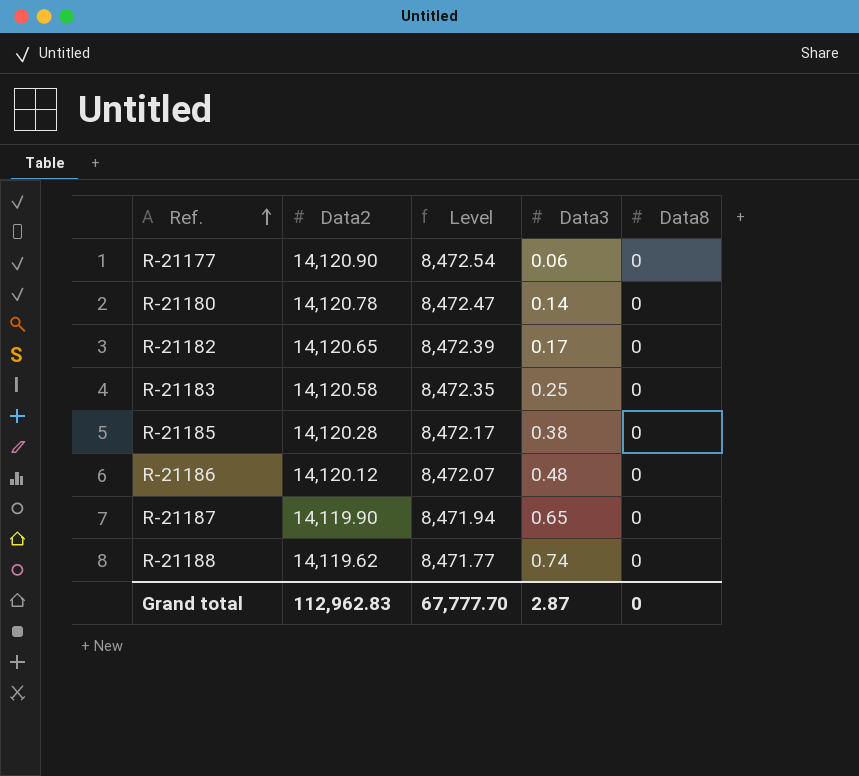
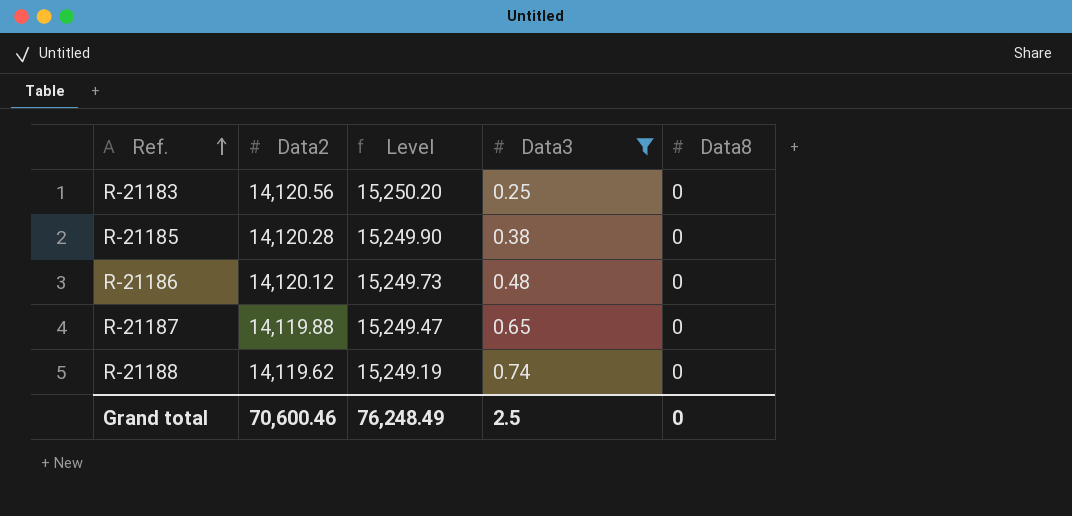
filter: none -> Data3 >= 0.25
column Level | formula: [Data2] * 0.6 -> [Data2] * 1.08
R-21183 | Data2: 14,120.58 -> 14,120.56
R-21187 | Data2: 14,119.90 -> 14,119.88
Grand total | Data2: 112,962.83 -> 70,600.46
Grand total | Level: 67,777.70 -> 76,248.49
Grand total | Data3: 2.87 -> 2.5

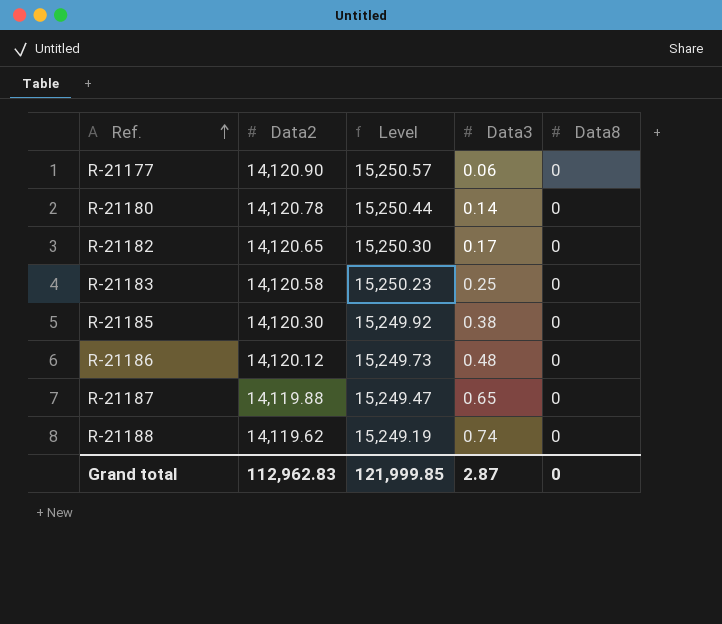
filter: Data3 >= 0.25 -> none
R-21183 | Data2: 14,120.56 -> 14,120.58
R-21183 | Level: 15,250.20 -> 15,250.23
R-21185 | Data2: 14,120.28 -> 14,120.30
R-21185 | Level: 15,249.90 -> 15,249.92
Grand total | Data2: 70,600.46 -> 112,962.83
Grand total | Level: 76,248.49 -> 121,999.85
Grand total | Data3: 2.5 -> 2.87

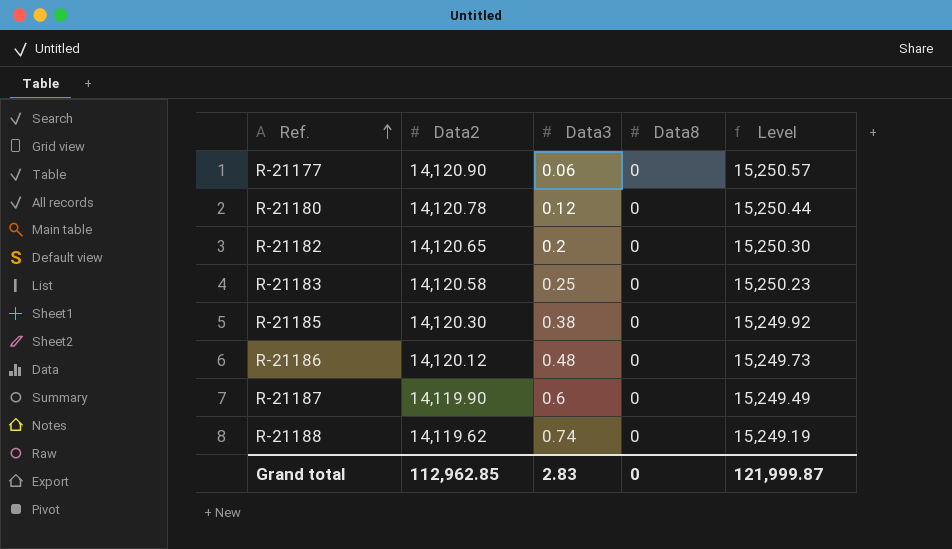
column Level | position: 3 -> 5
R-21180 | Data3: 0.14 -> 0.12
R-21182 | Data3: 0.17 -> 0.2
R-21187 | Data2: 14,119.88 -> 14,119.90
R-21187 | Data3: 0.65 -> 0.6
R-21187 | Level: 15,249.47 -> 15,249.49
Grand total | Data2: 112,962.83 -> 112,962.85
Grand total | Data3: 2.87 -> 2.83
Grand total | Level: 121,999.85 -> 121,999.87

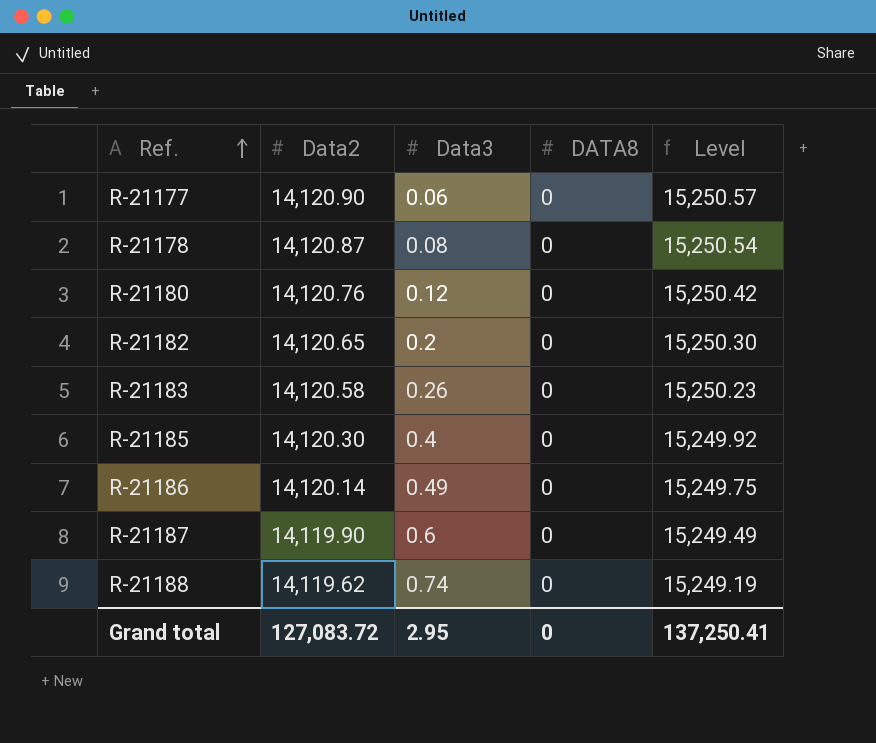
column name: Data8 -> DATA8
row R-21178: none -> 14,120.87 | 0.08 | 0 | 15,250.54
R-21180 | Data2: 14,120.78 -> 14,120.76
R-21180 | Level: 15,250.44 -> 15,250.42
R-21183 | Data3: 0.25 -> 0.26
R-21185 | Data3: 0.38 -> 0.4
R-21186 | Data2: 14,120.12 -> 14,120.14
R-21186 | Data3: 0.48 -> 0.49
R-21186 | Level: 15,249.73 -> 15,249.75
Grand total | Data2: 112,962.85 -> 127,083.72
Grand total | Data3: 2.83 -> 2.95
Grand total | Level: 121,999.87 -> 137,250.41

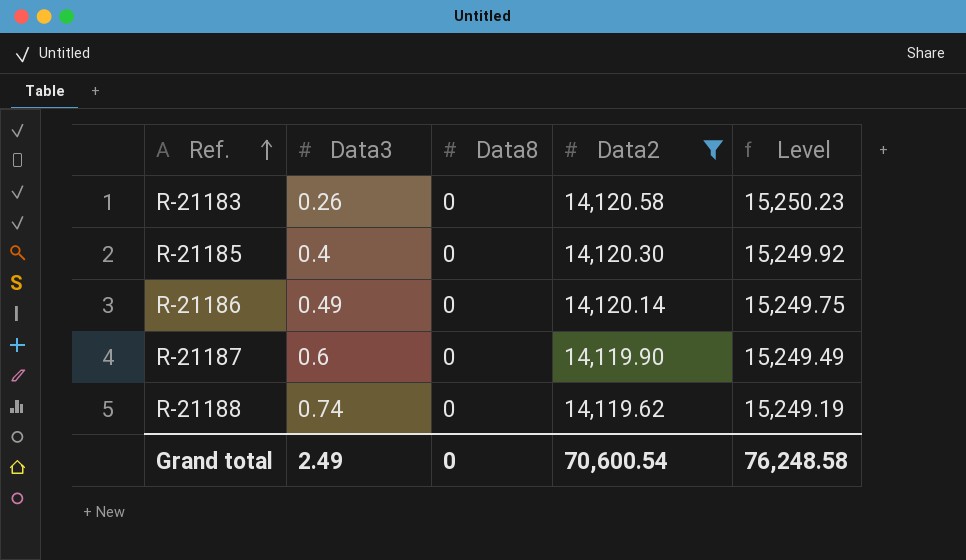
filter: none -> Data2 <= 14,120.58
column name: DATA8 -> Data8
column Data2 | position: 2 -> 4
Grand total | Data3: 2.95 -> 2.49
Grand total | Data2: 127,083.72 -> 70,600.54
Grand total | Level: 137,250.41 -> 76,248.58

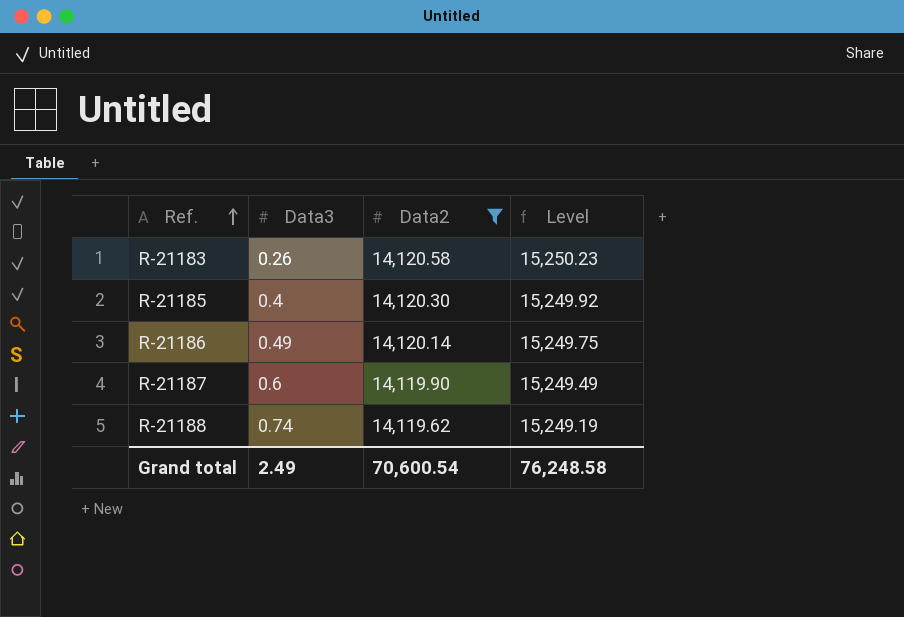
column Data8 | position: 3 -> none

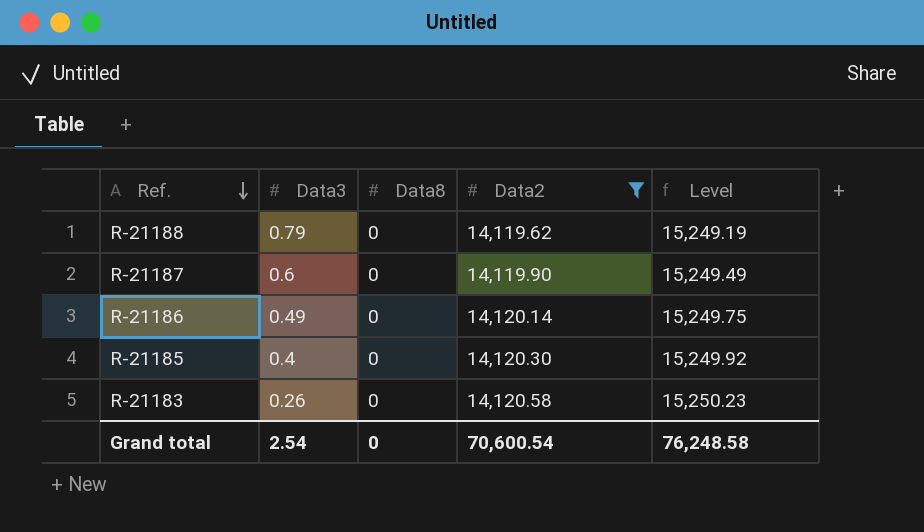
row order: Ref. ascending -> Ref. descending
column Data8 | position: none -> 3
R-21188 | Data3: 0.74 -> 0.79
Grand total | Data3: 2.49 -> 2.54

